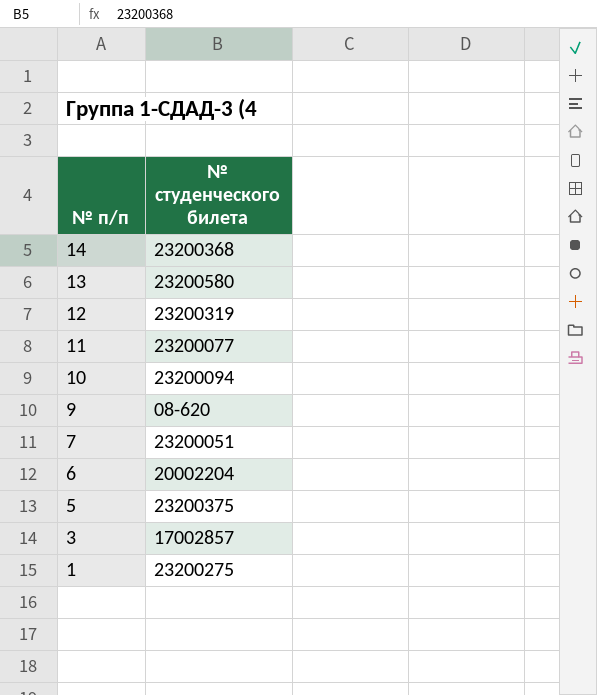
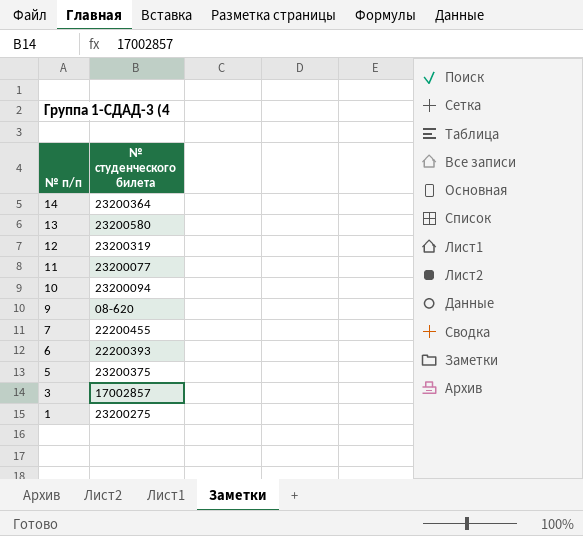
14 | № студенческого билета: 23200368 -> 23200364
7 | № студенческого билета: 23200051 -> 22200455
6 | № студенческого билета: 20002204 -> 22200393

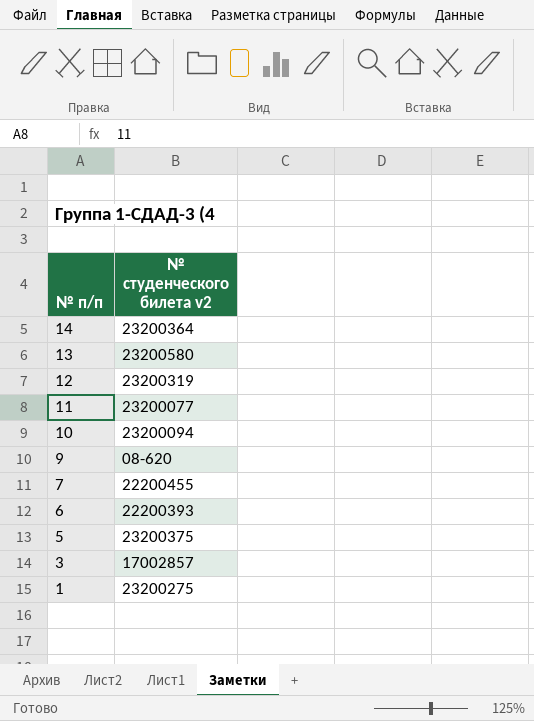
column name: № студенческого билета -> № студенческого билета v2

